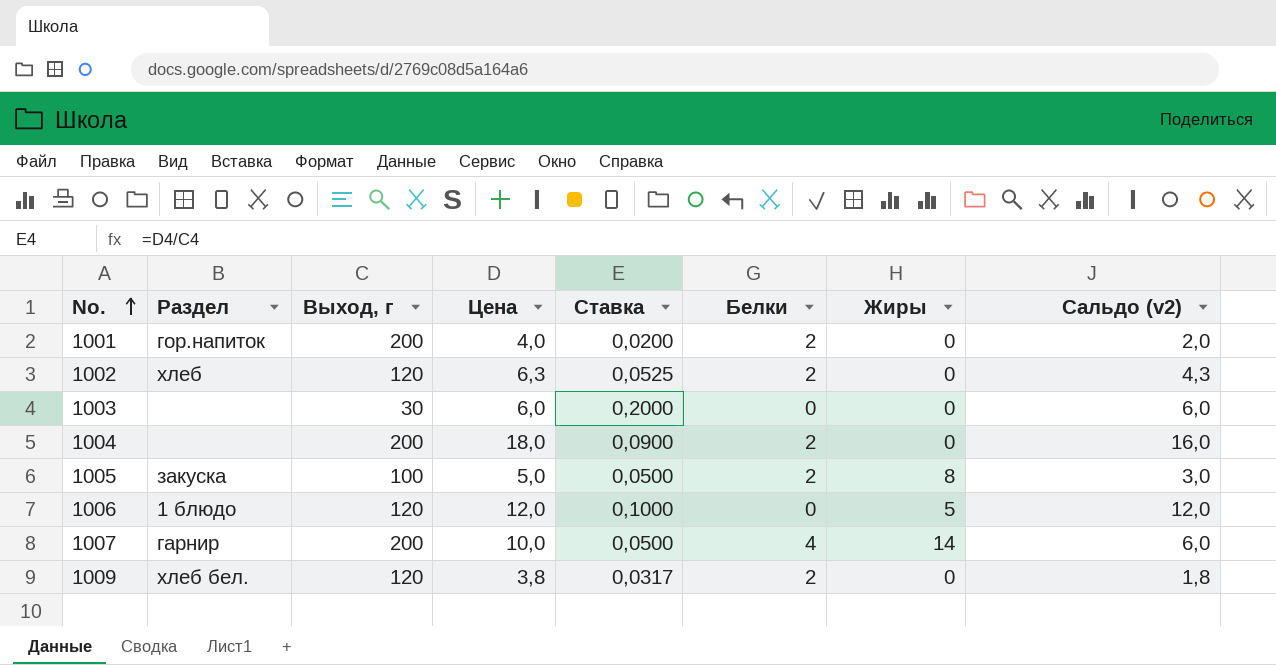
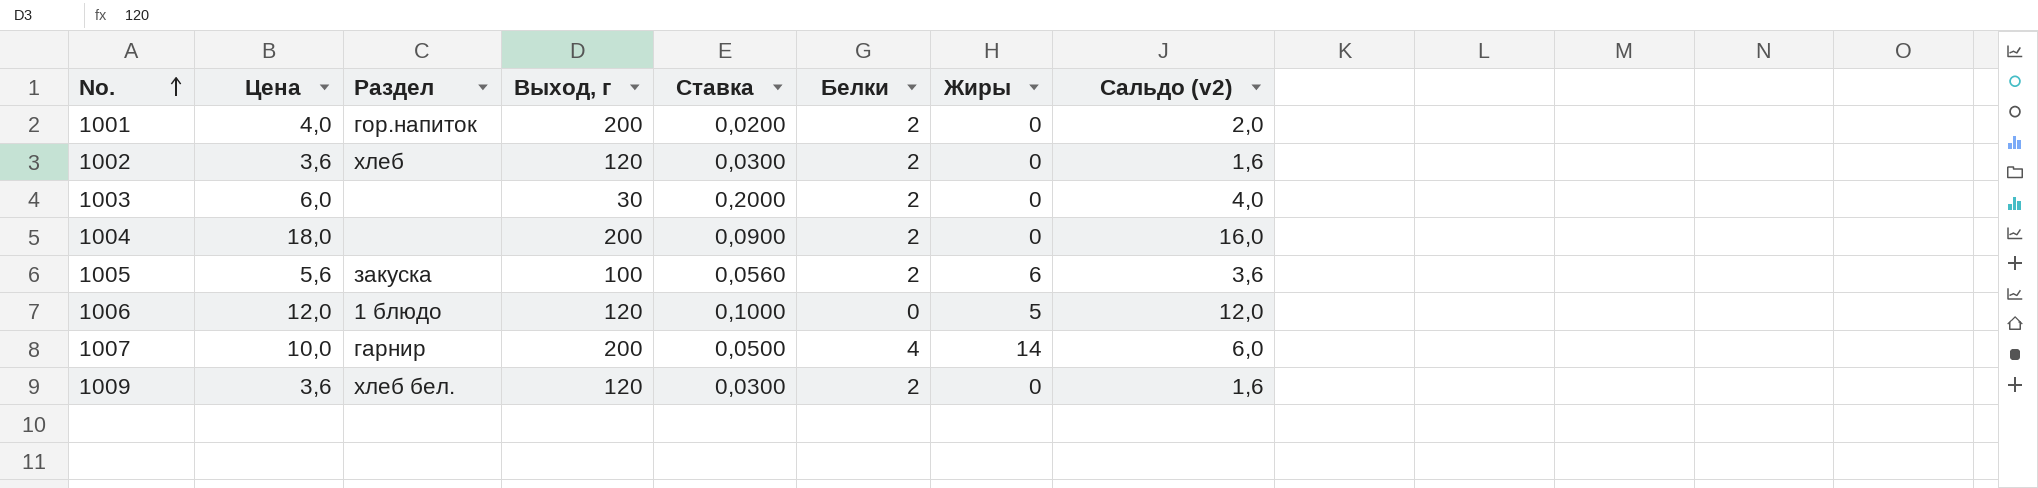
column Цена | position: 4 -> 2
1002 | Цена: 6,3 -> 3,6
1002 | Ставка: 0,0525 -> 0,0300
1002 | Сальдо (v2): 4,3 -> 1,6
1003 | Белки: 0 -> 2
1003 | Сальдо (v2): 6,0 -> 4,0
1005 | Цена: 5,0 -> 5,6
1005 | Ставка: 0,0500 -> 0,0560
1005 | Жиры: 8 -> 6
1005 | Сальдо (v2): 3,0 -> 3,6
1009 | Цена: 3,8 -> 3,6
1009 | Ставка: 0,0317 -> 0,0300
1009 | Сальдо (v2): 1,8 -> 1,6

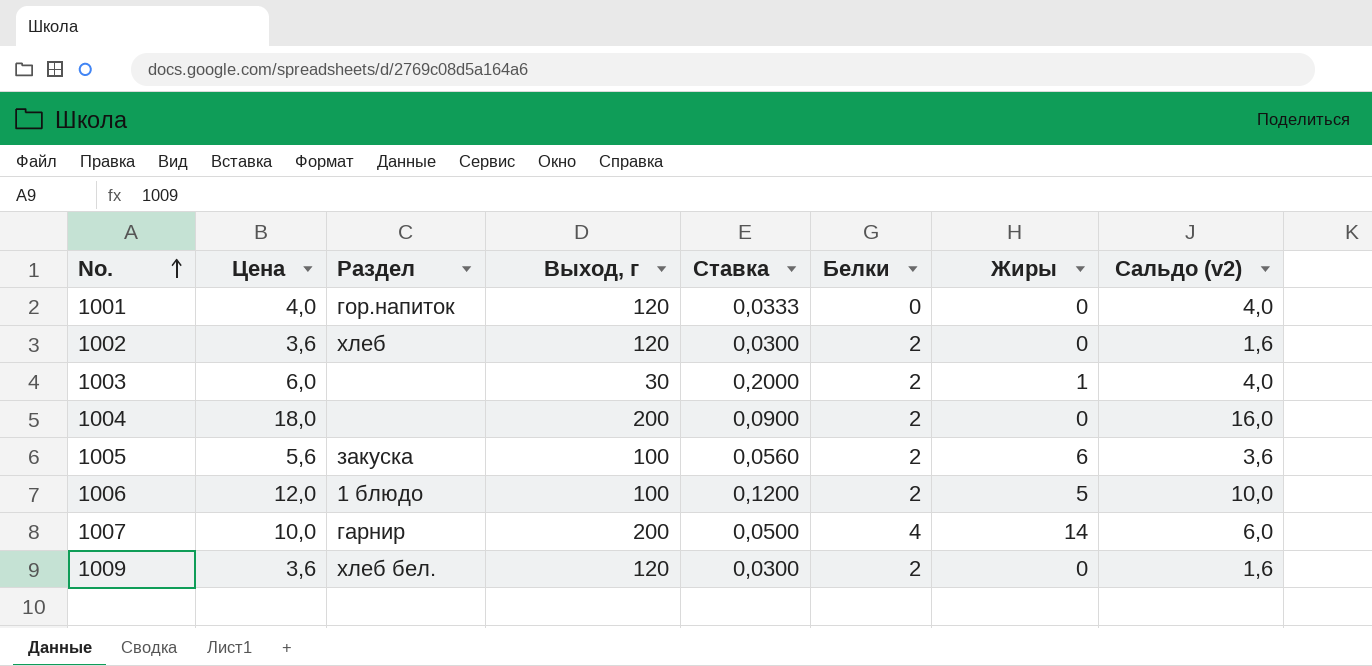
1001 | Выход, г: 200 -> 120
1001 | Ставка: 0,0200 -> 0,0333
1001 | Белки: 2 -> 0
1001 | Сальдо (v2): 2,0 -> 4,0
1003 | Жиры: 0 -> 1
1006 | Выход, г: 120 -> 100
1006 | Ставка: 0,1000 -> 0,1200
1006 | Белки: 0 -> 2
1006 | Сальдо (v2): 12,0 -> 10,0

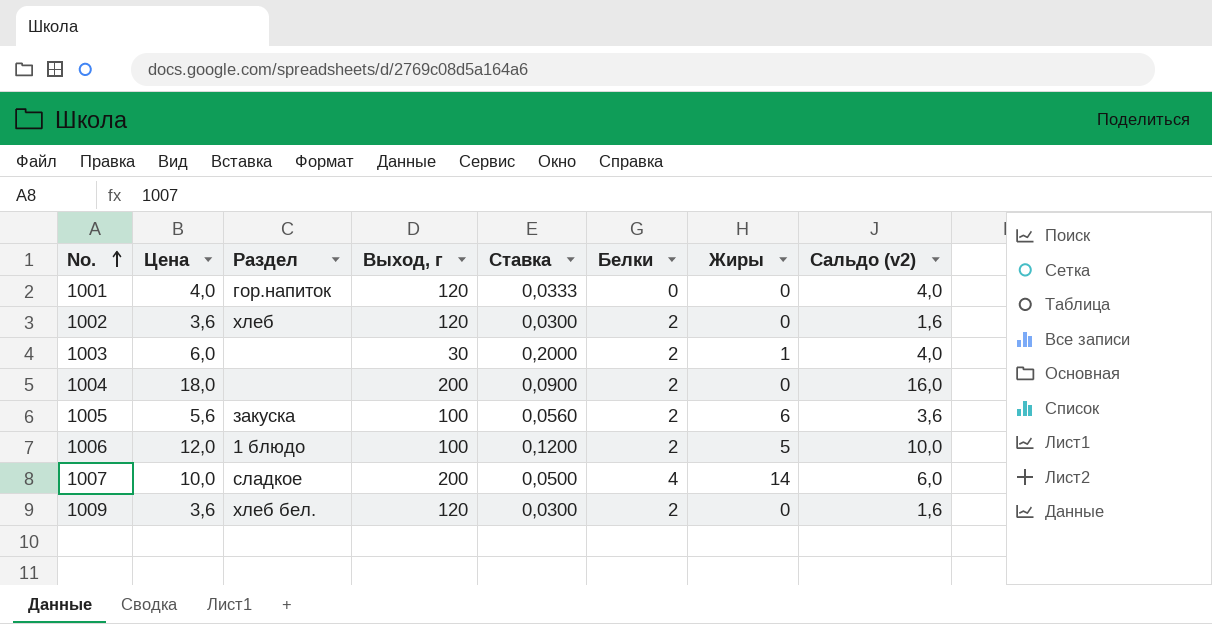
1007 | Раздел: гарнир -> сладкое

